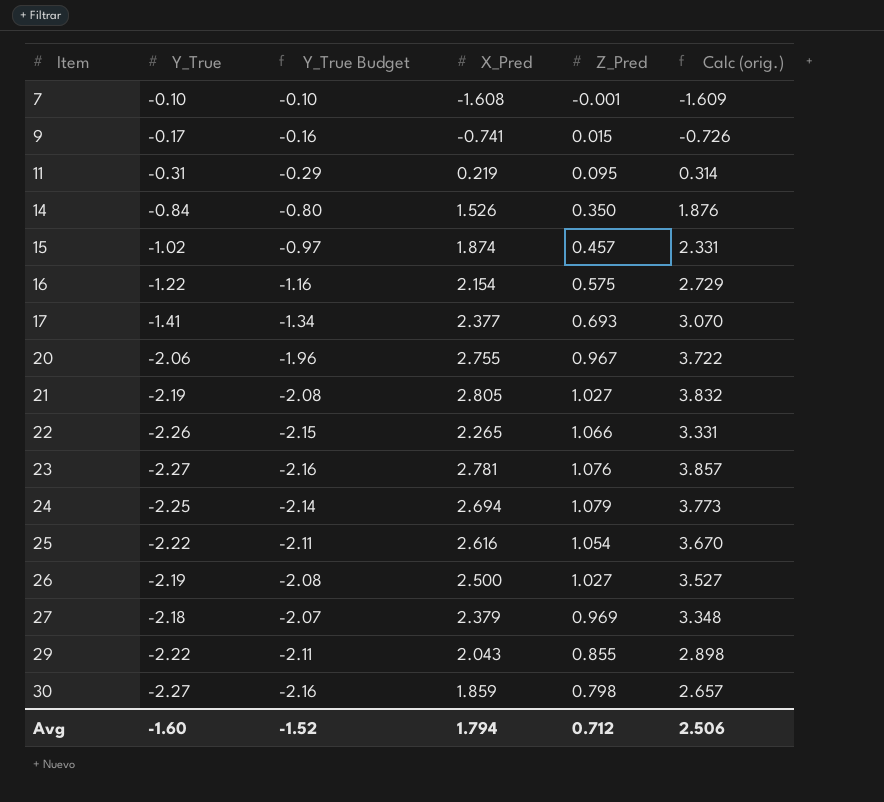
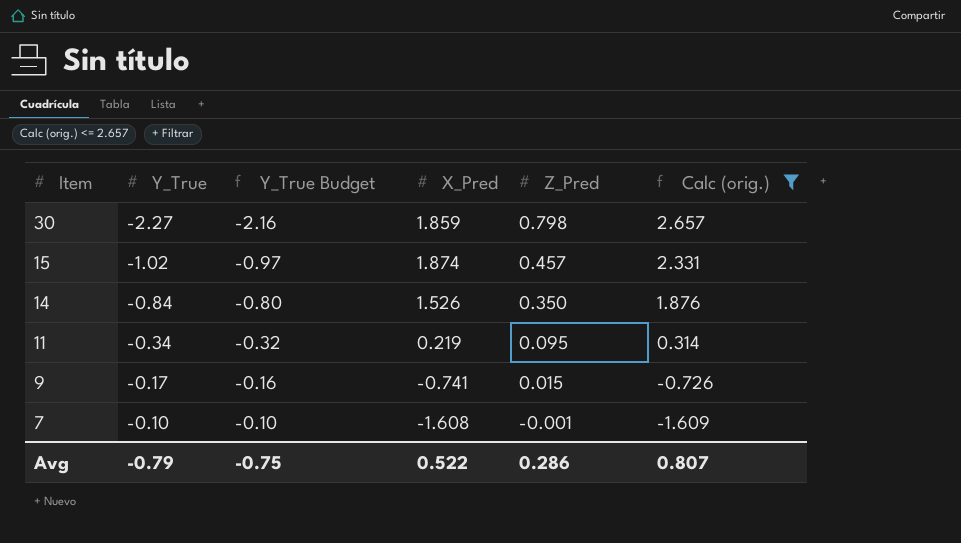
filter: none -> Calc (orig.) <= 2.657
row order: Item ascending -> Item descending
11 | Y_True: -0.31 -> -0.34
11 | Y_True Budget: -0.29 -> -0.32
Avg | Y_True: -1.60 -> -0.79
Avg | Y_True Budget: -1.52 -> -0.75
Avg | X_Pred: 1.794 -> 0.522
Avg | Z_Pred: 0.712 -> 0.286
Avg | Calc (orig.): 2.506 -> 0.807

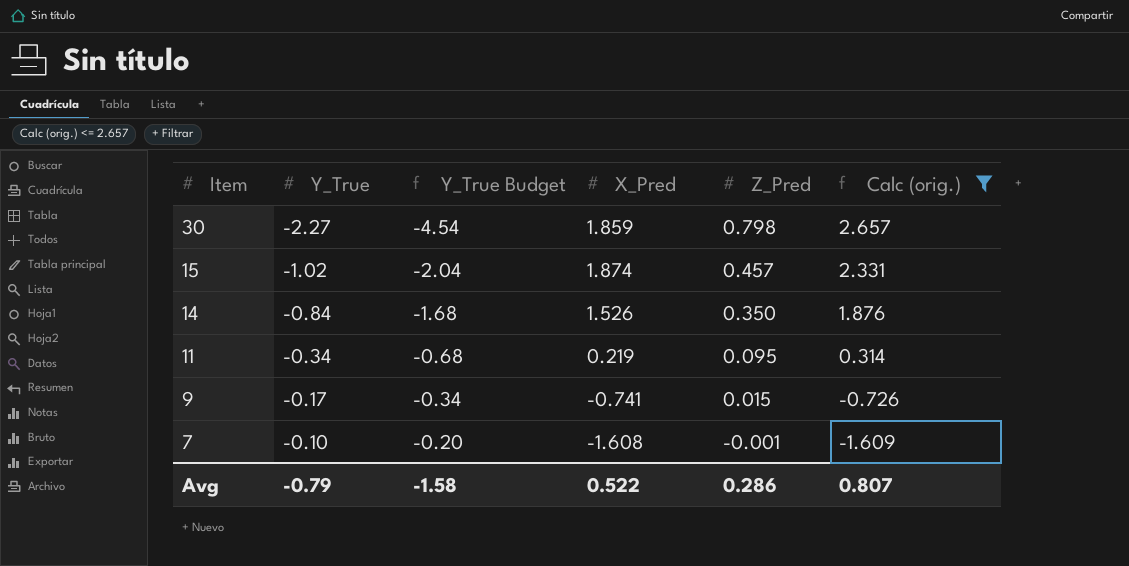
column Y_True Budget | formula: [Y_True] * 0.95 -> [Y_True] * 2
Avg | Y_True Budget: -0.75 -> -1.58

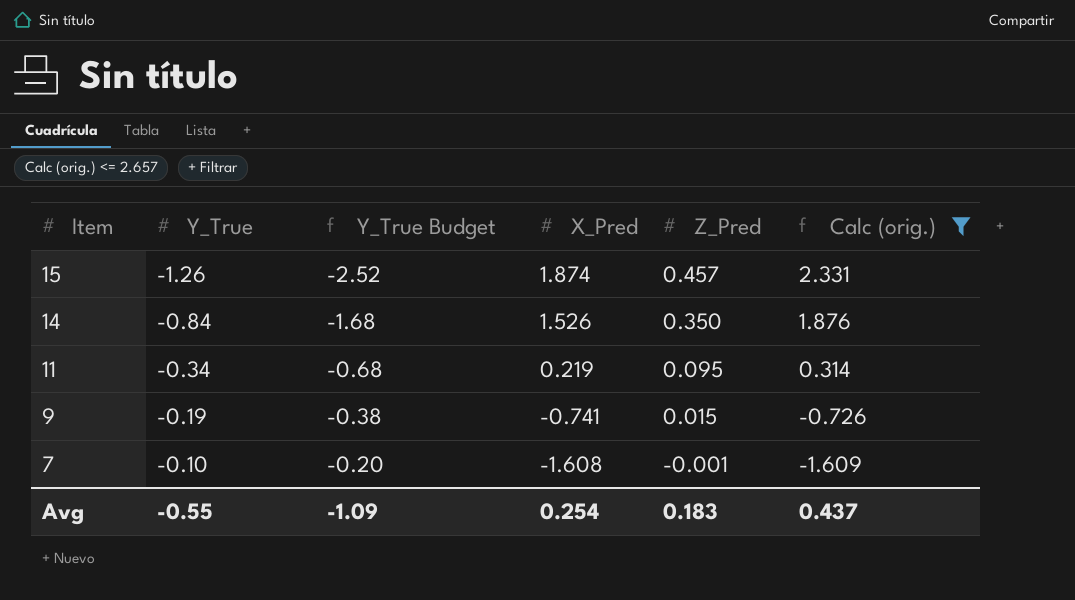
row 30: -2.27 | -4.54 | 1.859 | 0.798 | 2.657 -> none
15 | Y_True: -1.02 -> -1.26
15 | Y_True Budget: -2.04 -> -2.52
9 | Y_True: -0.17 -> -0.19
9 | Y_True Budget: -0.34 -> -0.38
Avg | Y_True: -0.79 -> -0.55
Avg | Y_True Budget: -1.58 -> -1.09
Avg | X_Pred: 0.522 -> 0.254
Avg | Z_Pred: 0.286 -> 0.183
Avg | Calc (orig.): 0.807 -> 0.437

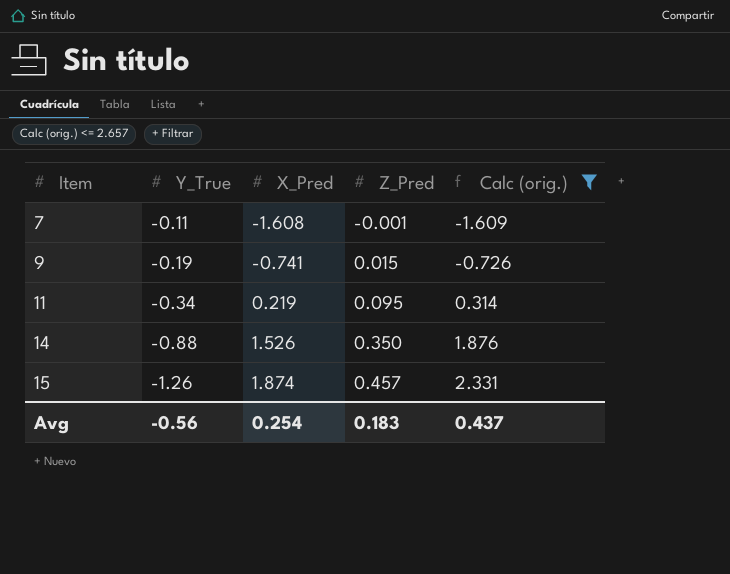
row order: Item descending -> Item ascending
column Y_True Budget | formula: [Y_True] * 2 -> none
7 | Y_True: -0.10 -> -0.11
14 | Y_True: -0.84 -> -0.88
Avg | Y_True: -0.55 -> -0.56

